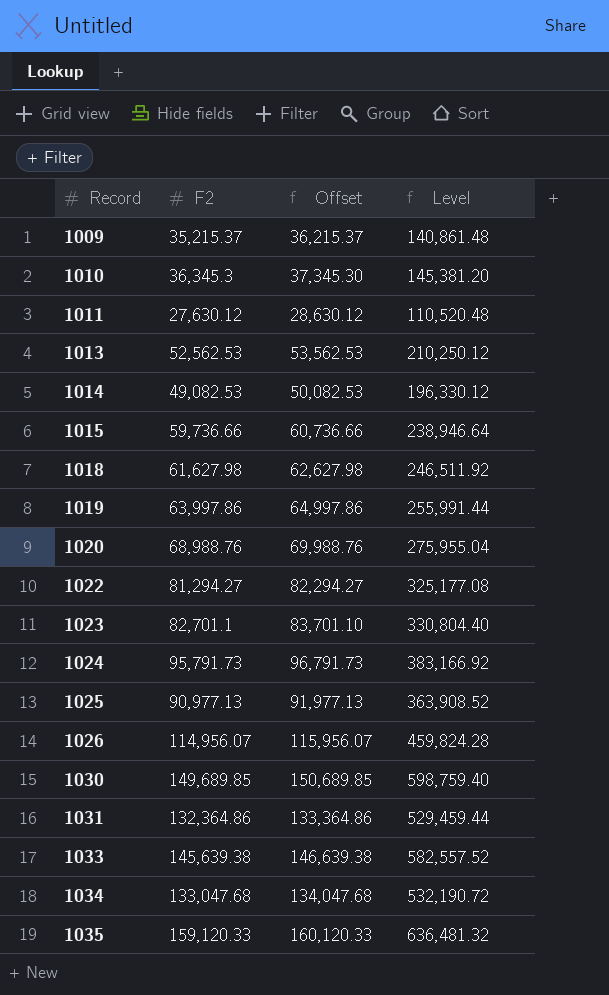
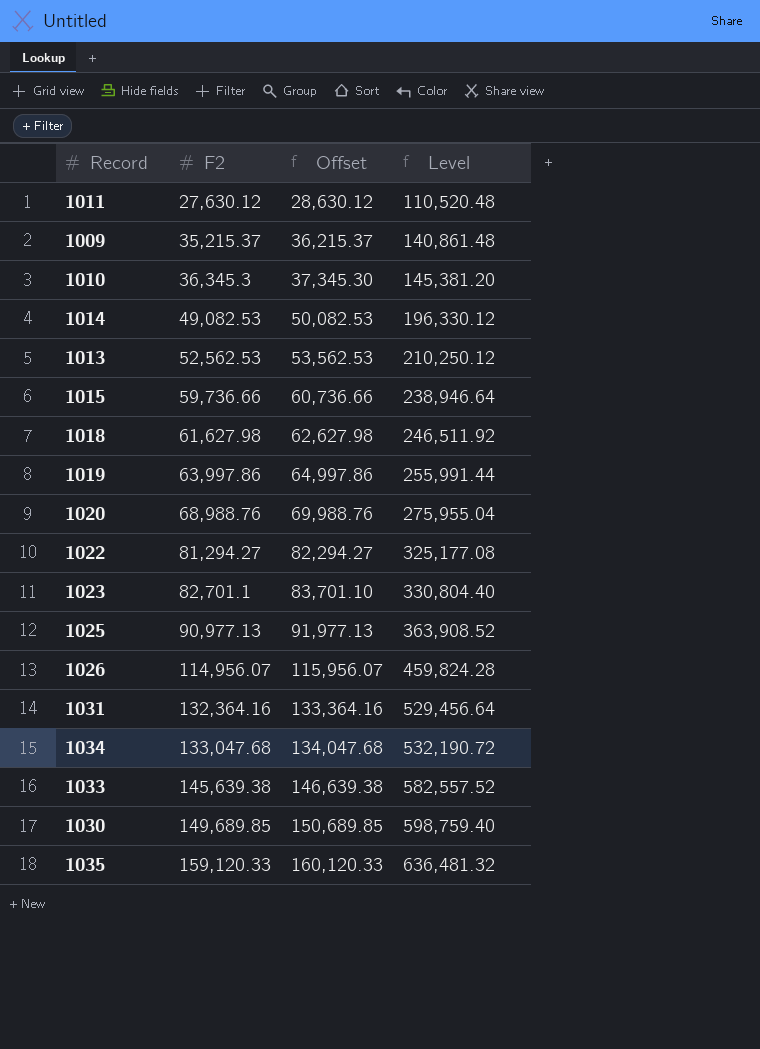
row order: Record ascending -> F2 ascending
row 1024: 95,791.73 | 96,791.73 | 383,166.92 -> none
1031 | F2: 132,364.86 -> 132,364.16
1031 | Offset: 133,364.86 -> 133,364.16
1031 | Level: 529,459.44 -> 529,456.64

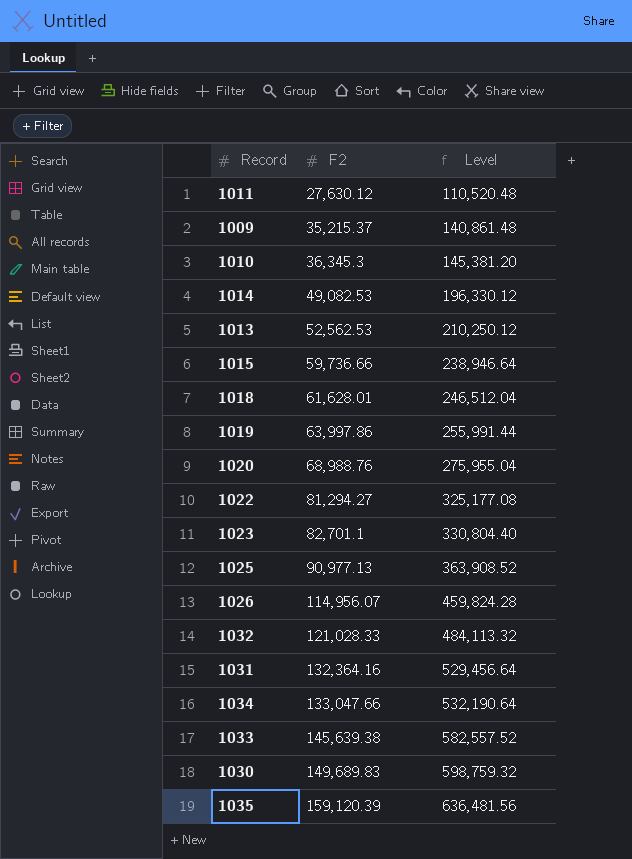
column Offset | formula: [F2] + 1000 -> none
1018 | F2: 61,627.98 -> 61,628.01
1018 | Level: 246,511.92 -> 246,512.04
row 1032: none -> 121,028.33 | 484,113.32
1034 | F2: 133,047.68 -> 133,047.66
1034 | Level: 532,190.72 -> 532,190.64
1030 | F2: 149,689.85 -> 149,689.83
1030 | Level: 598,759.40 -> 598,759.32
1035 | F2: 159,120.33 -> 159,120.39
1035 | Level: 636,481.32 -> 636,481.56

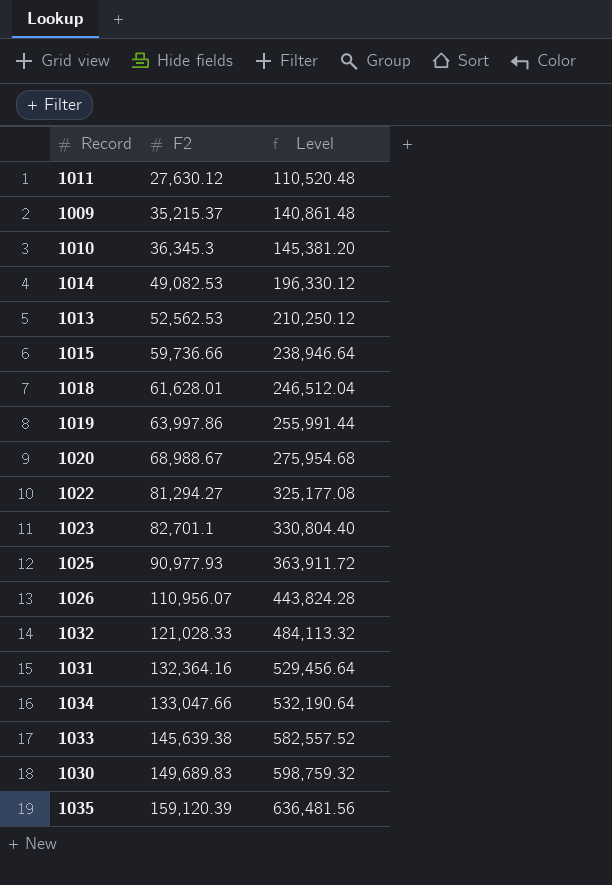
1020 | F2: 68,988.76 -> 68,988.67
1020 | Level: 275,955.04 -> 275,954.68
1025 | F2: 90,977.13 -> 90,977.93
1025 | Level: 363,908.52 -> 363,911.72
1026 | F2: 114,956.07 -> 110,956.07
1026 | Level: 459,824.28 -> 443,824.28

